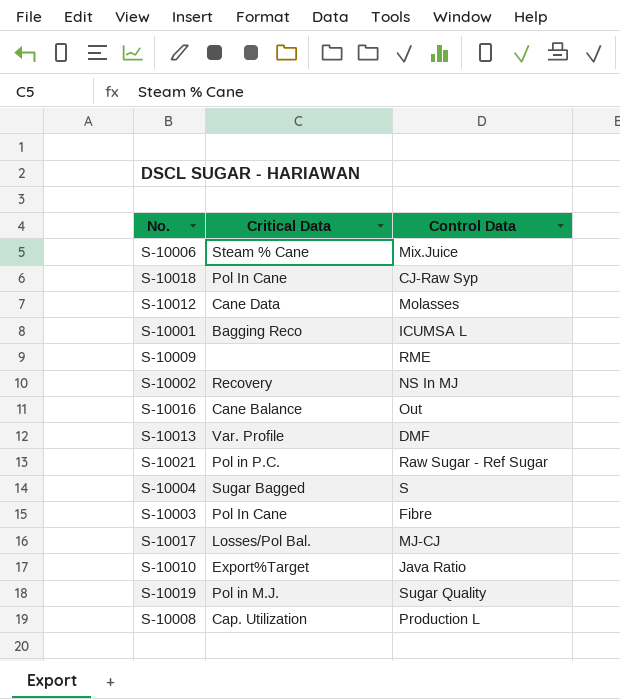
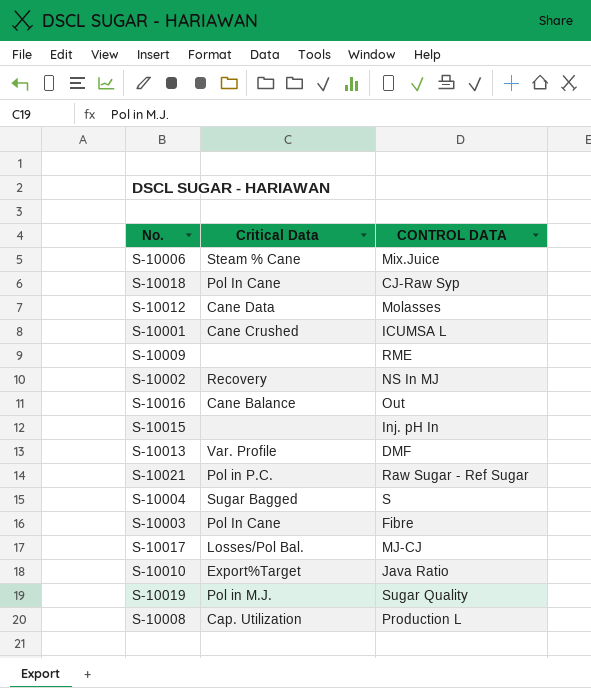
column name: Control Data -> CONTROL DATA
S-10001 | Critical Data: Bagging Reco -> Cane Crushed
row S-10015: none -> none | Inj. pH In

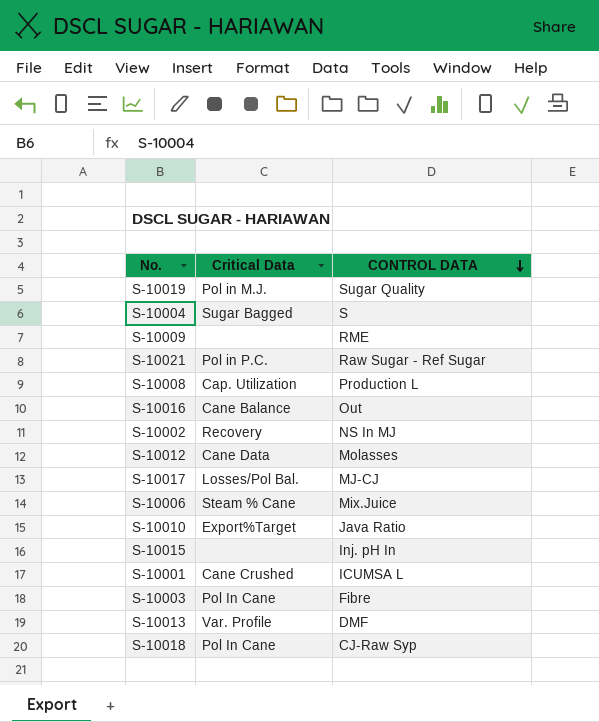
row order: none -> CONTROL DATA descending

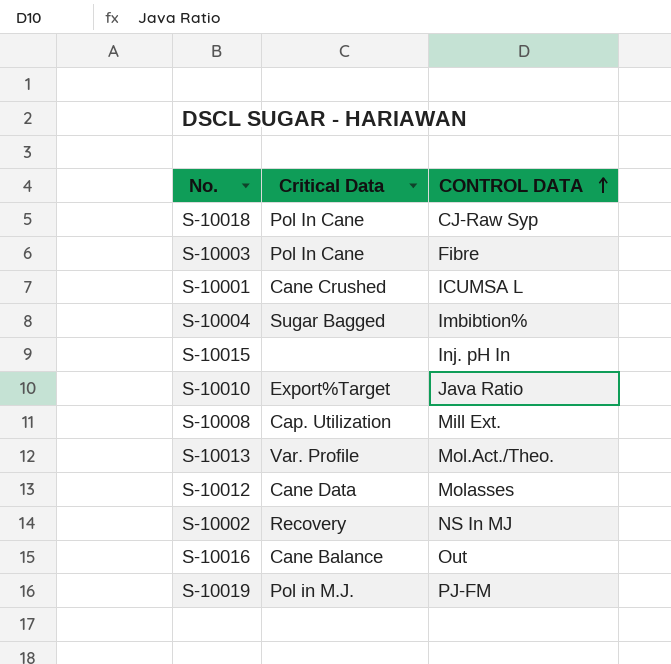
row order: CONTROL DATA descending -> CONTROL DATA ascending
row S-10009: none | RME -> none
row S-10021: Pol in P.C. | Raw Sugar - Ref Sugar -> none
row S-10017: Losses/Pol Bal. | MJ-CJ -> none
row S-10006: Steam % Cane | Mix.Juice -> none
S-10004 | CONTROL DATA: S -> Imbibtion%
S-10008 | CONTROL DATA: Production L -> Mill Ext.
S-10013 | CONTROL DATA: DMF -> Mol.Act./Theo.
S-10019 | CONTROL DATA: Sugar Quality -> PJ-FM

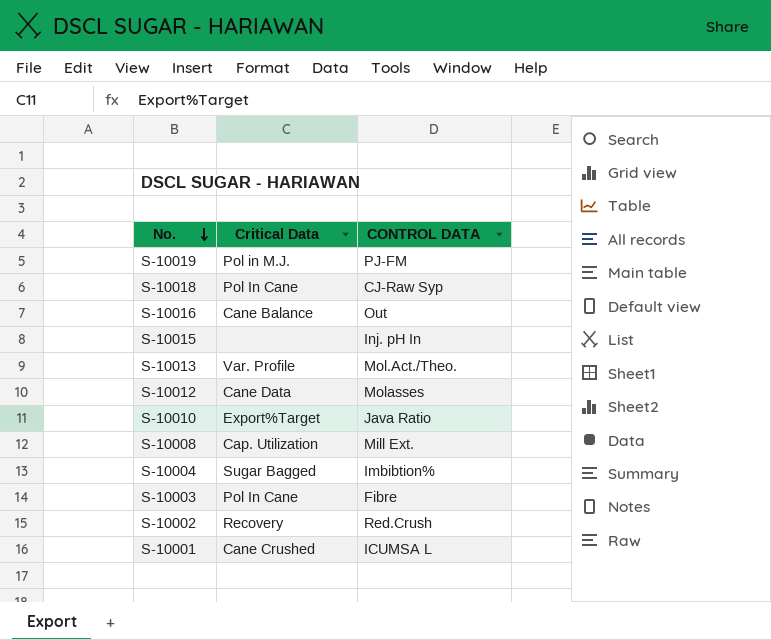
row order: CONTROL DATA ascending -> No. descending
S-10002 | CONTROL DATA: NS In MJ -> Red.Crush

